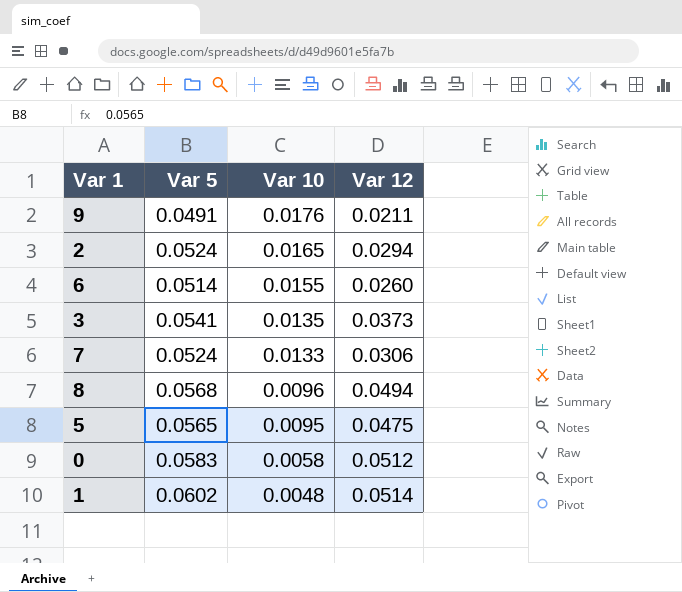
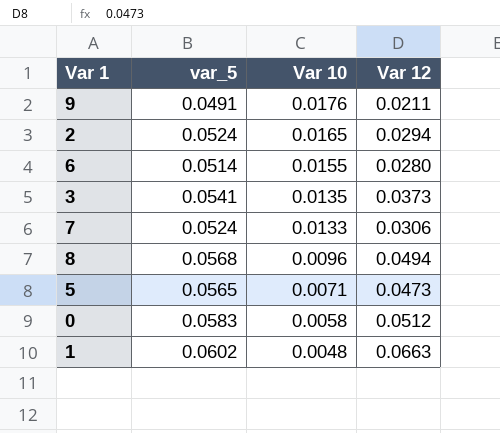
column name: Var 5 -> var_5
6 | Var 12: 0.0260 -> 0.0280
5 | Var 10: 0.0095 -> 0.0071
5 | Var 12: 0.0475 -> 0.0473
1 | Var 12: 0.0514 -> 0.0663

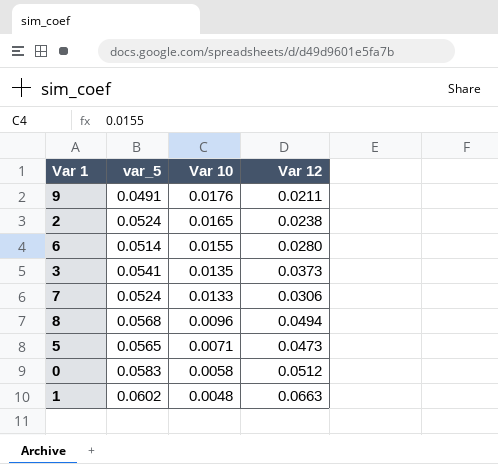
2 | Var 12: 0.0294 -> 0.0238

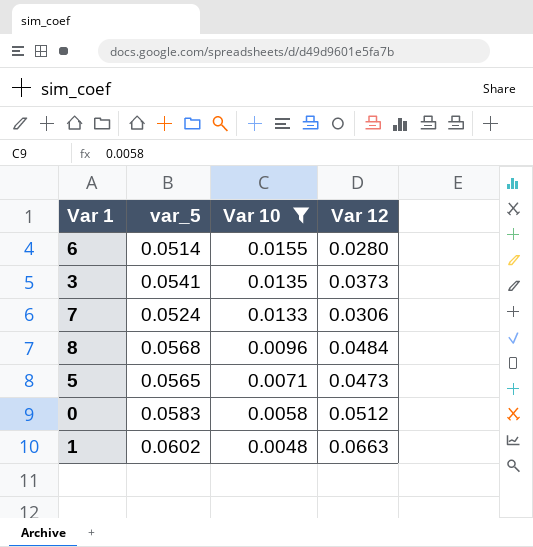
filter: none -> Var 10 <= 0.0155
8 | Var 12: 0.0494 -> 0.0484

